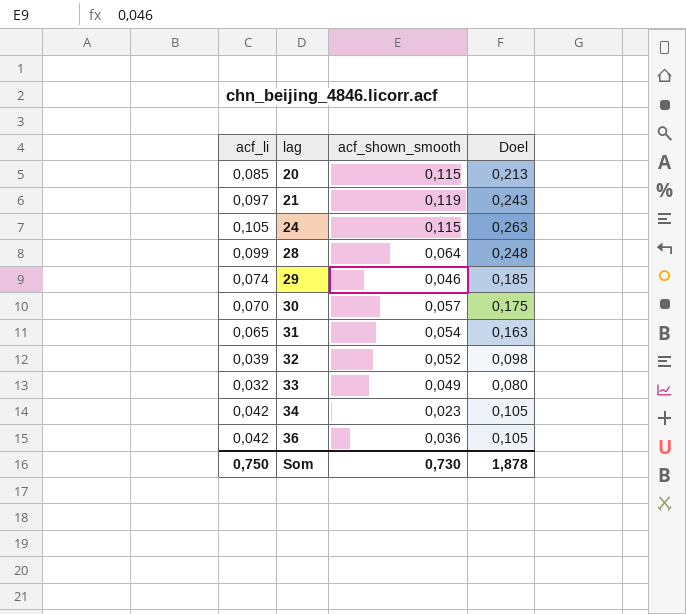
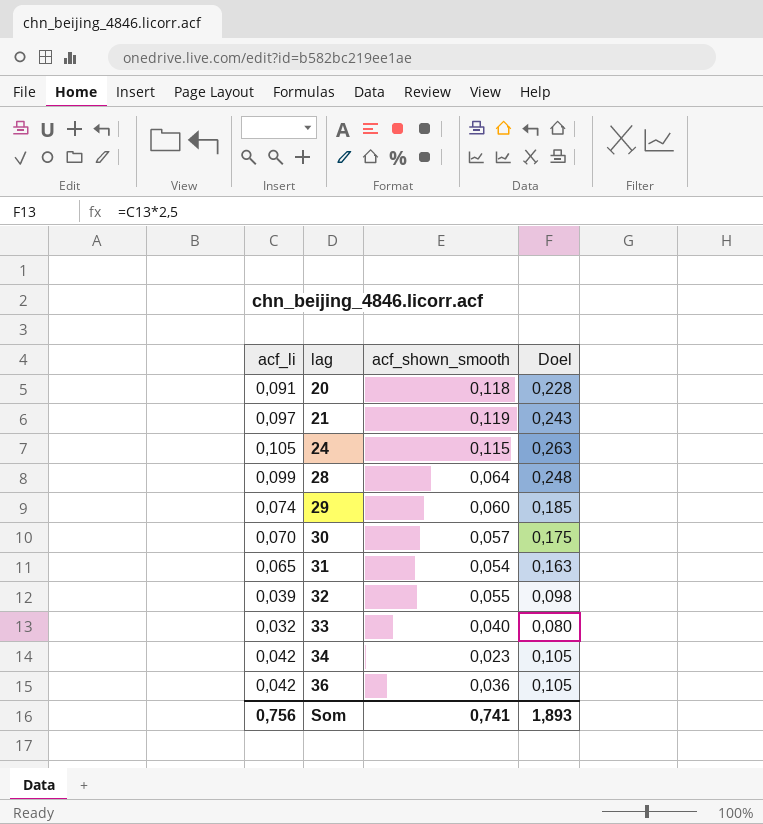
20 | acf_li: 0,085 -> 0,091
20 | acf_shown_smooth: 0,115 -> 0,118
20 | Doel: 0,213 -> 0,228
29 | acf_shown_smooth: 0,046 -> 0,060
32 | acf_shown_smooth: 0,052 -> 0,055
33 | acf_shown_smooth: 0,049 -> 0,040
Som | acf_li: 0,750 -> 0,756
Som | acf_shown_smooth: 0,730 -> 0,741
Som | Doel: 1,878 -> 1,893

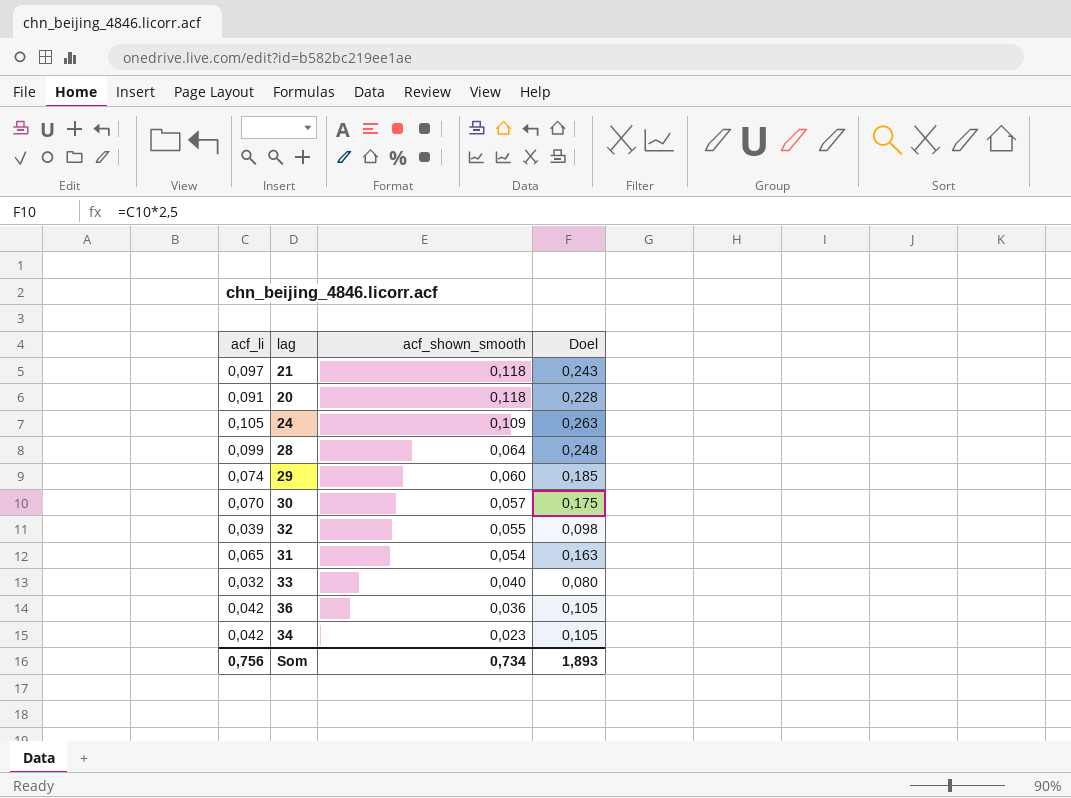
row order: lag ascending -> acf_shown_smooth descending
21 | acf_shown_smooth: 0,119 -> 0,118
24 | acf_shown_smooth: 0,115 -> 0,109
Som | acf_shown_smooth: 0,741 -> 0,734

